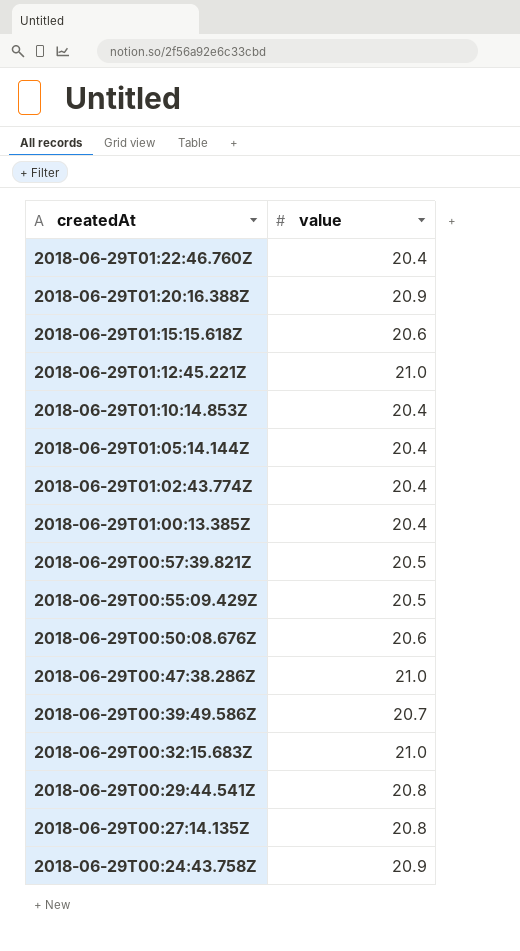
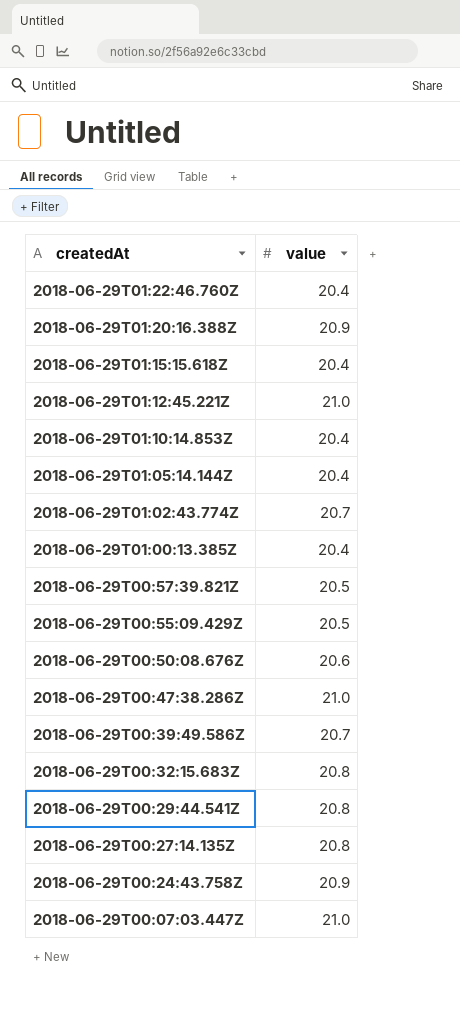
2018-06-29T01:15:15.618Z | value: 20.6 -> 20.4
2018-06-29T01:02:43.774Z | value: 20.4 -> 20.7
2018-06-29T00:32:15.683Z | value: 21.0 -> 20.8
row 2018-06-29T00:07:03.447Z: none -> 21.0

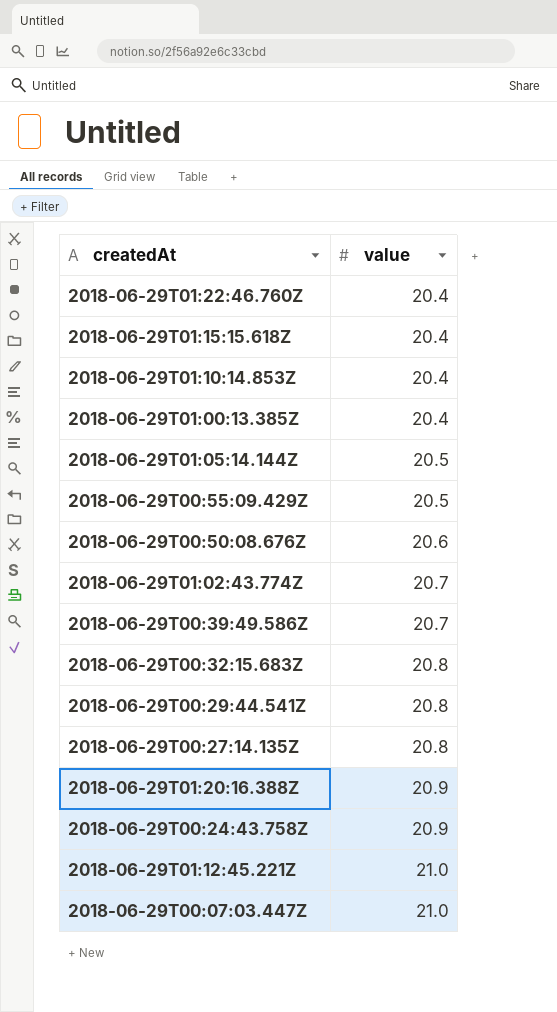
row order: createdAt descending -> value ascending
row 2018-06-29T00:57:39.821Z: 20.5 -> none
row 2018-06-29T00:47:38.286Z: 21.0 -> none
2018-06-29T01:05:14.144Z | value: 20.4 -> 20.5

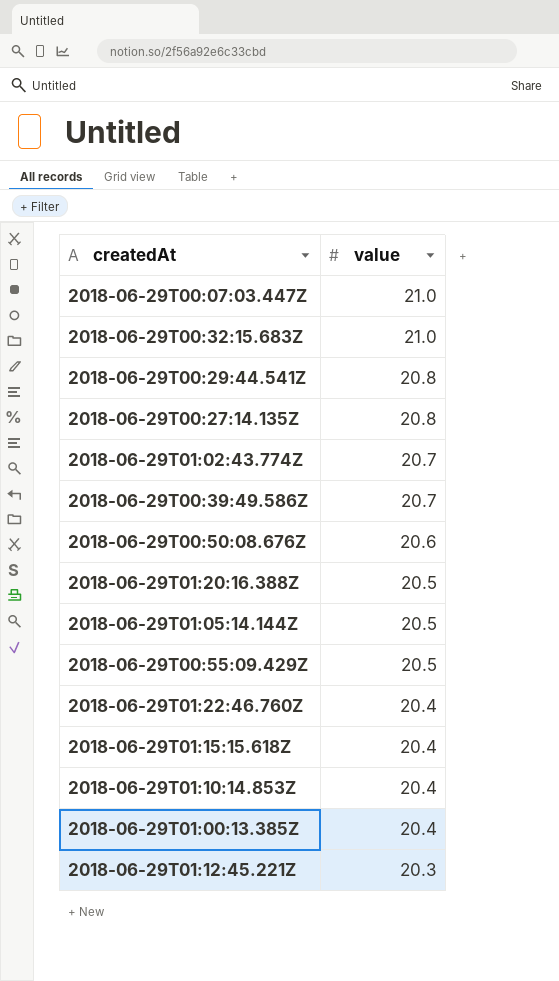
row order: value ascending -> value descending
row 2018-06-29T00:24:43.758Z: 20.9 -> none
2018-06-29T00:32:15.683Z | value: 20.8 -> 21.0
2018-06-29T01:20:16.388Z | value: 20.9 -> 20.5
2018-06-29T01:12:45.221Z | value: 21.0 -> 20.3

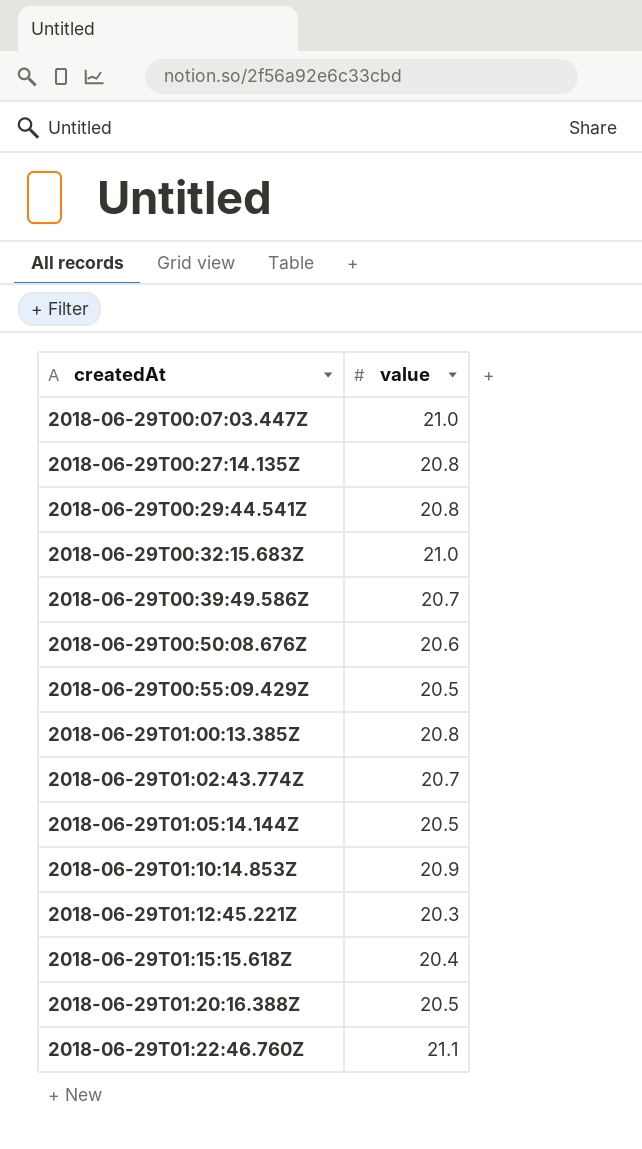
row order: value descending -> createdAt ascending
2018-06-29T01:00:13.385Z | value: 20.4 -> 20.8
2018-06-29T01:10:14.853Z | value: 20.4 -> 20.9
2018-06-29T01:22:46.760Z | value: 20.4 -> 21.1

